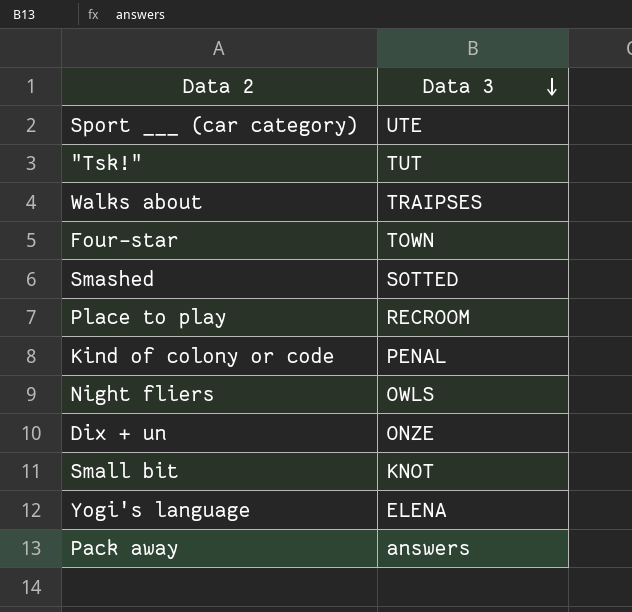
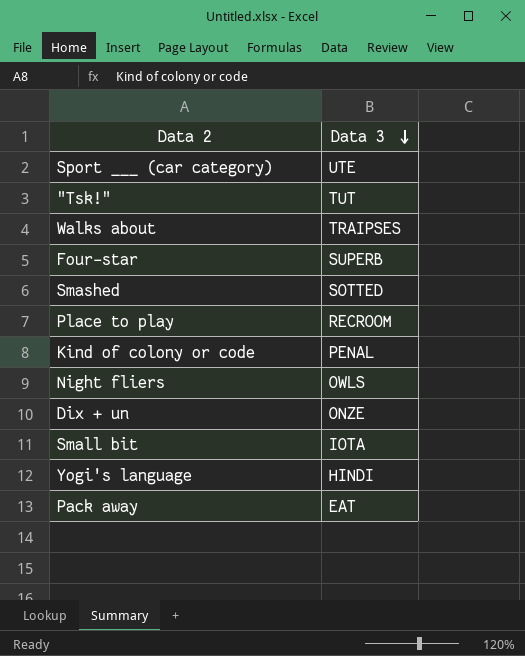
Four-star | Data 3: TOWN -> SUPERB
Small bit | Data 3: KNOT -> IOTA
Yogi's language | Data 3: ELENA -> HINDI
Pack away | Data 3: answers -> EAT

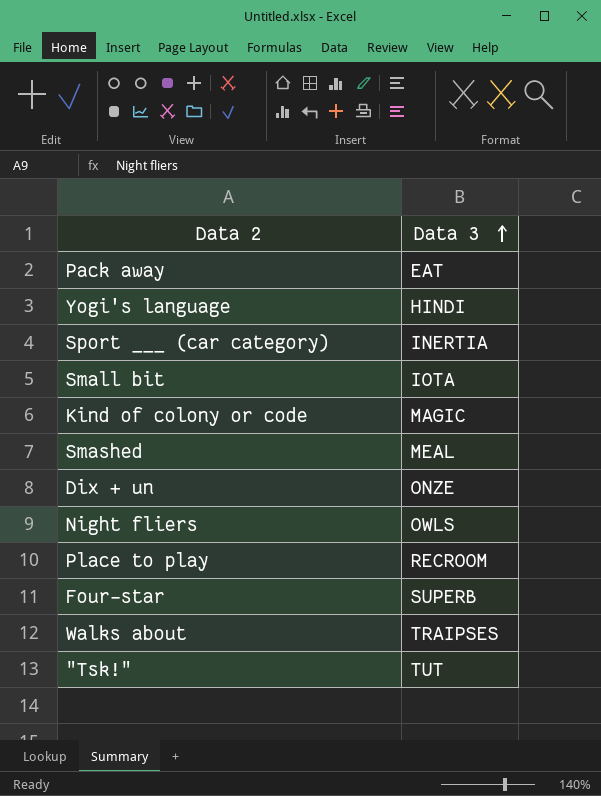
row order: Data 3 descending -> Data 3 ascending
Sport ___ (car category) | Data 3: UTE -> INERTIA
Kind of colony or code | Data 3: PENAL -> MAGIC
Smashed | Data 3: SOTTED -> MEAL

